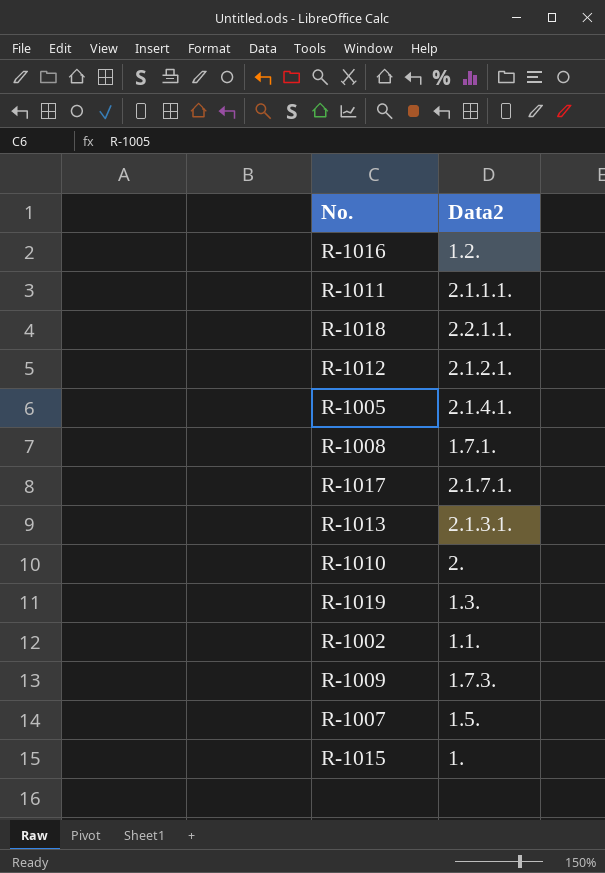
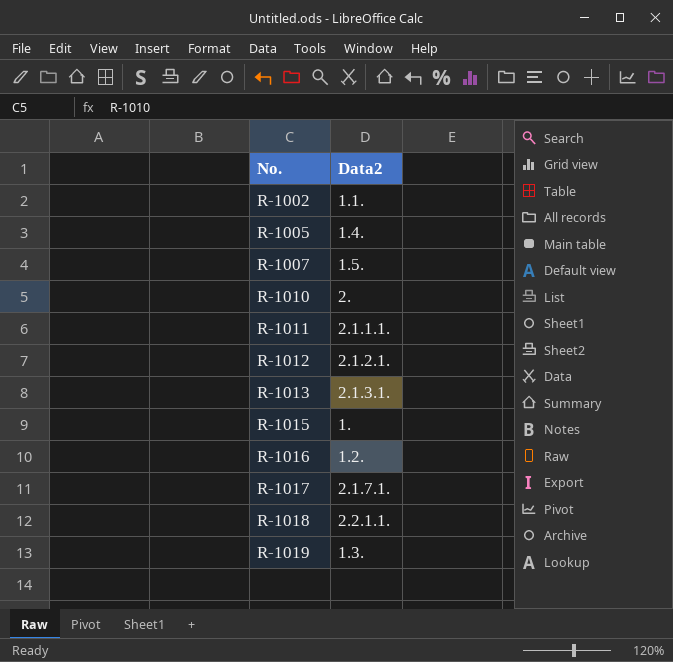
row order: none -> No. ascending
row R-1008: 1.7.1. -> none
row R-1009: 1.7.3. -> none
R-1005 | Data2: 2.1.4.1. -> 1.4.

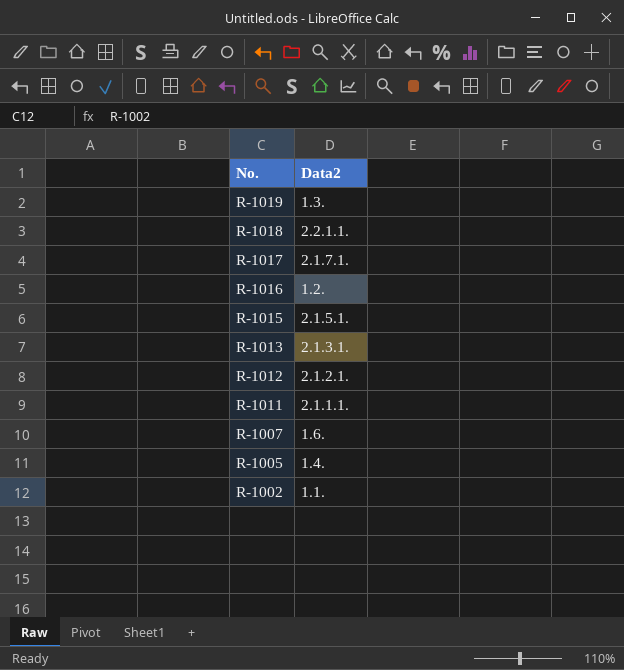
row order: No. ascending -> No. descending
row R-1010: 2. -> none
R-1015 | Data2: 1. -> 2.1.5.1.
R-1007 | Data2: 1.5. -> 1.6.

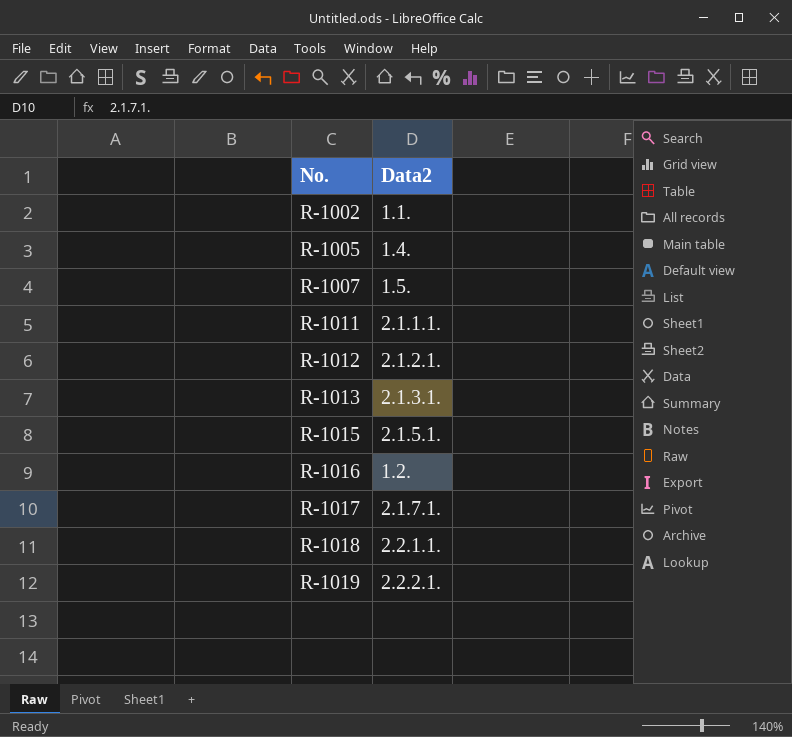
row order: No. descending -> No. ascending
R-1007 | Data2: 1.6. -> 1.5.
R-1019 | Data2: 1.3. -> 2.2.2.1.

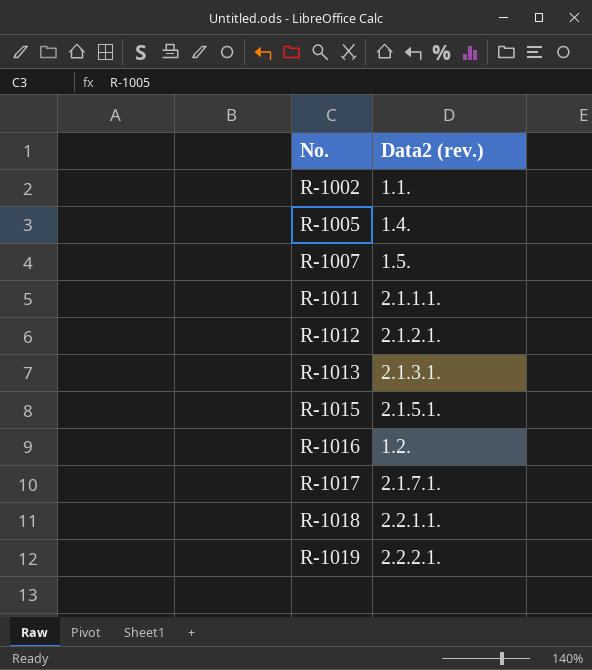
column name: Data2 -> Data2 (rev.)

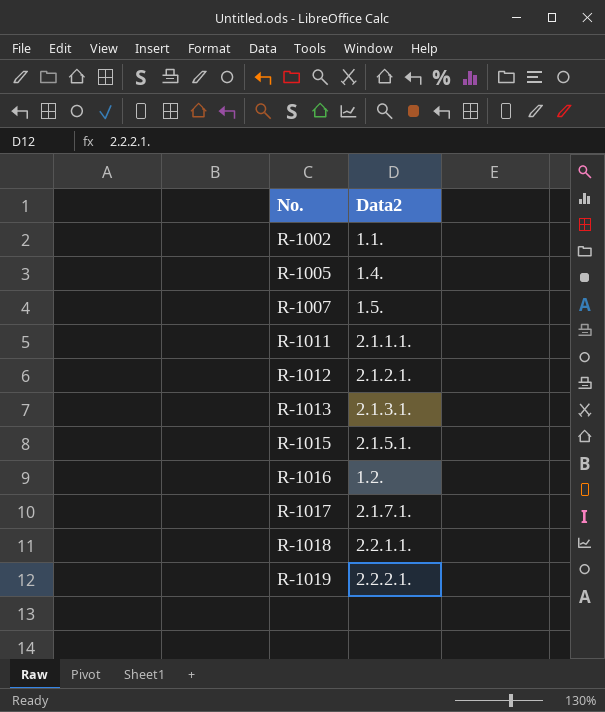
column name: Data2 (rev.) -> Data2

